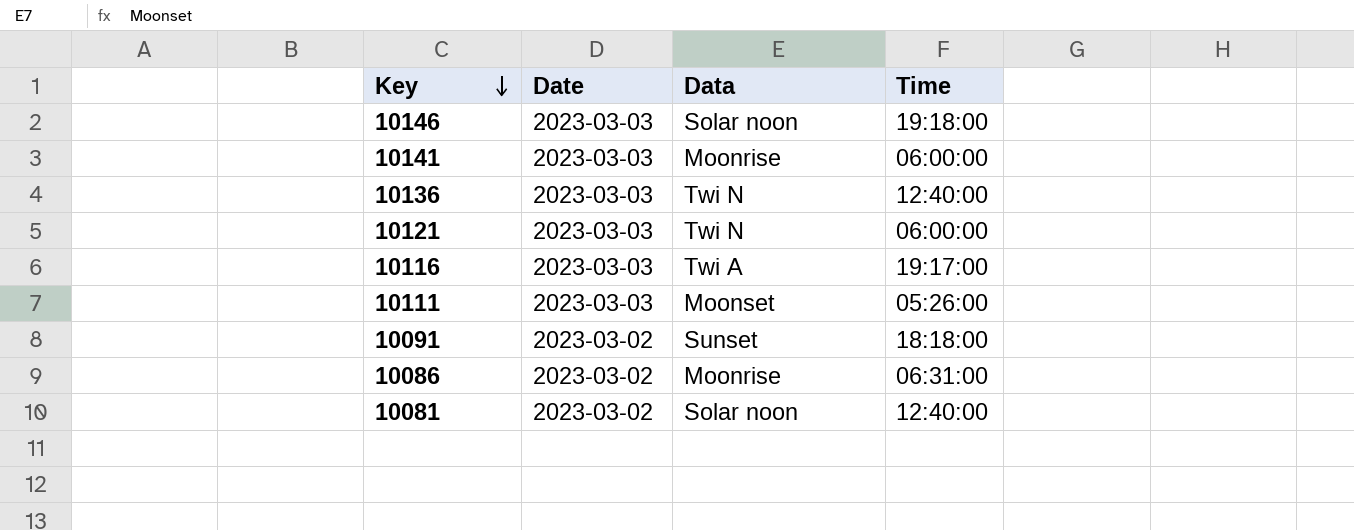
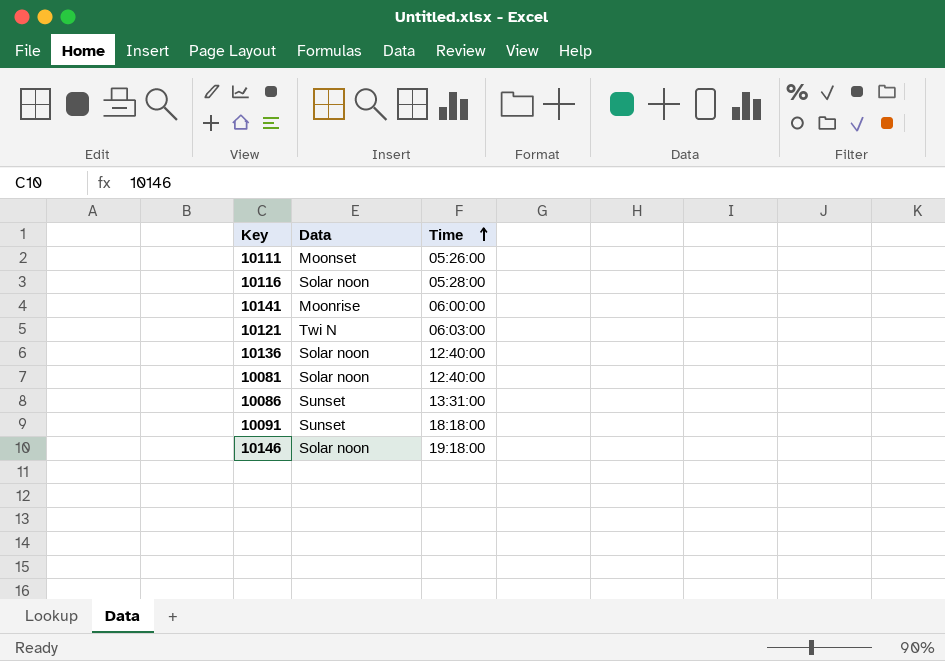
row order: Key descending -> Time ascending
column Date | position: 2 -> none
10116 | Data: Twi A -> Solar noon
10116 | Time: 19:17:00 -> 05:28:00
10121 | Time: 06:00:00 -> 06:03:00
10136 | Data: Twi N -> Solar noon
10086 | Data: Moonrise -> Sunset
10086 | Time: 06:31:00 -> 13:31:00

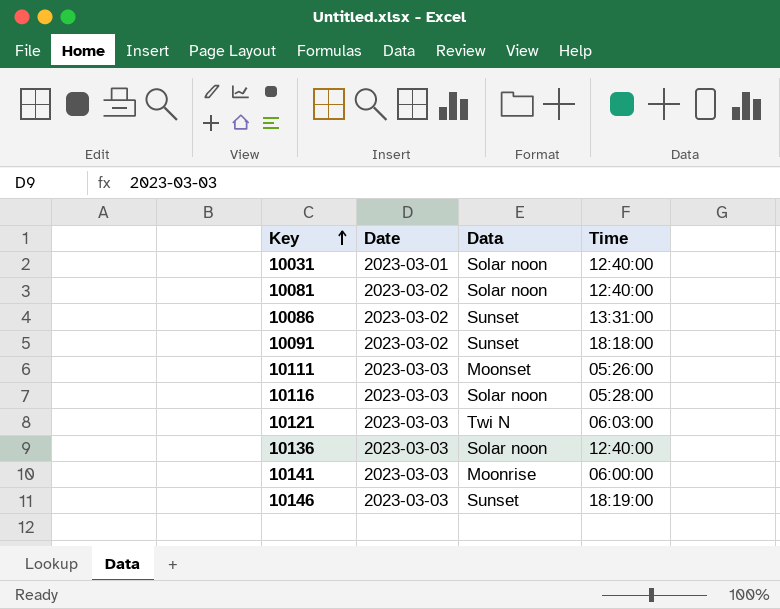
row order: Time ascending -> Key ascending
column Date | position: none -> 2
row 10031: none -> 2023-03-01 | Solar noon | 12:40:00
10146 | Data: Solar noon -> Sunset
10146 | Time: 19:18:00 -> 18:19:00

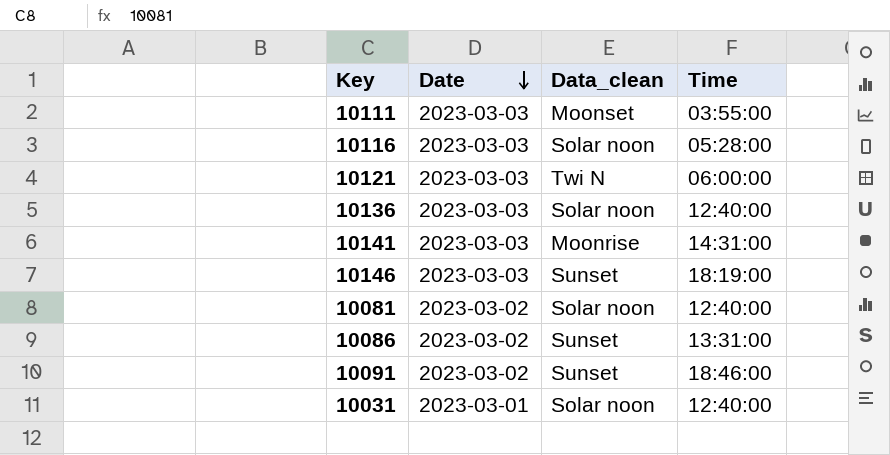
row order: Key ascending -> Date descending
column name: Data -> Data_clean
10111 | Time: 05:26:00 -> 03:55:00
10121 | Time: 06:03:00 -> 06:00:00
10141 | Time: 06:00:00 -> 14:31:00
10091 | Time: 18:18:00 -> 18:46:00

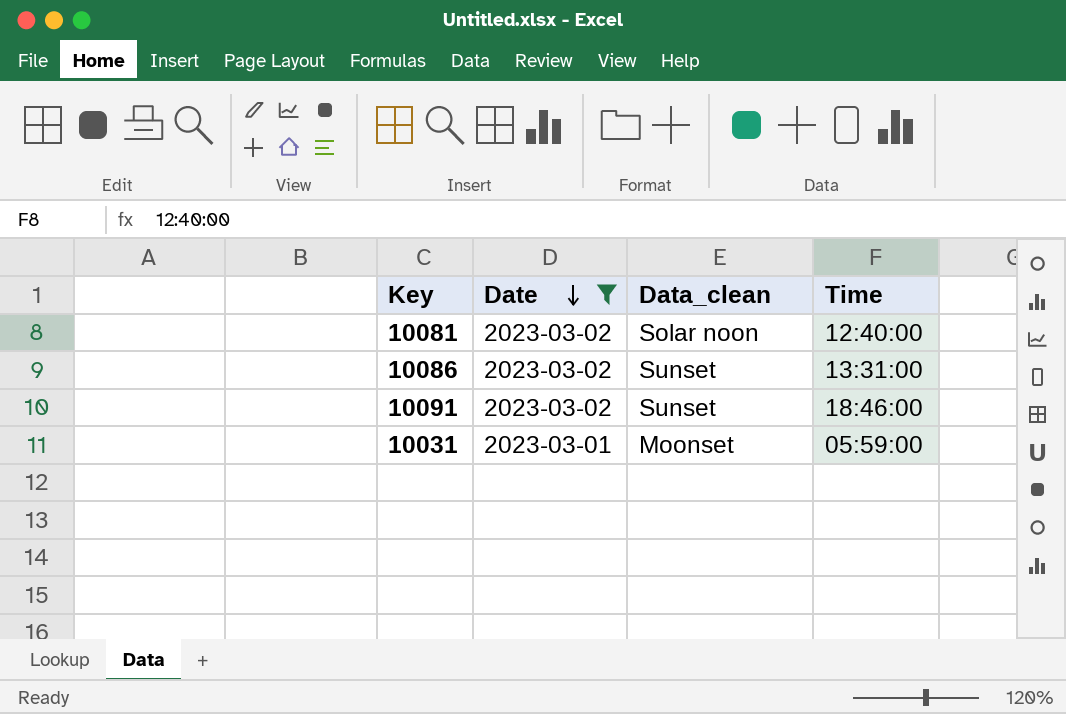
filter: none -> Date != 2023-03-03
10031 | Data_clean: Solar noon -> Moonset
10031 | Time: 12:40:00 -> 05:59:00

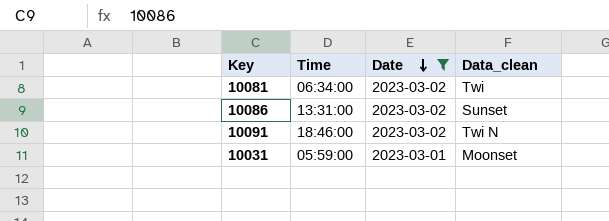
column Time | position: 4 -> 2
10081 | Time: 12:40:00 -> 06:34:00
10081 | Data_clean: Solar noon -> Twi
10091 | Data_clean: Sunset -> Twi N

